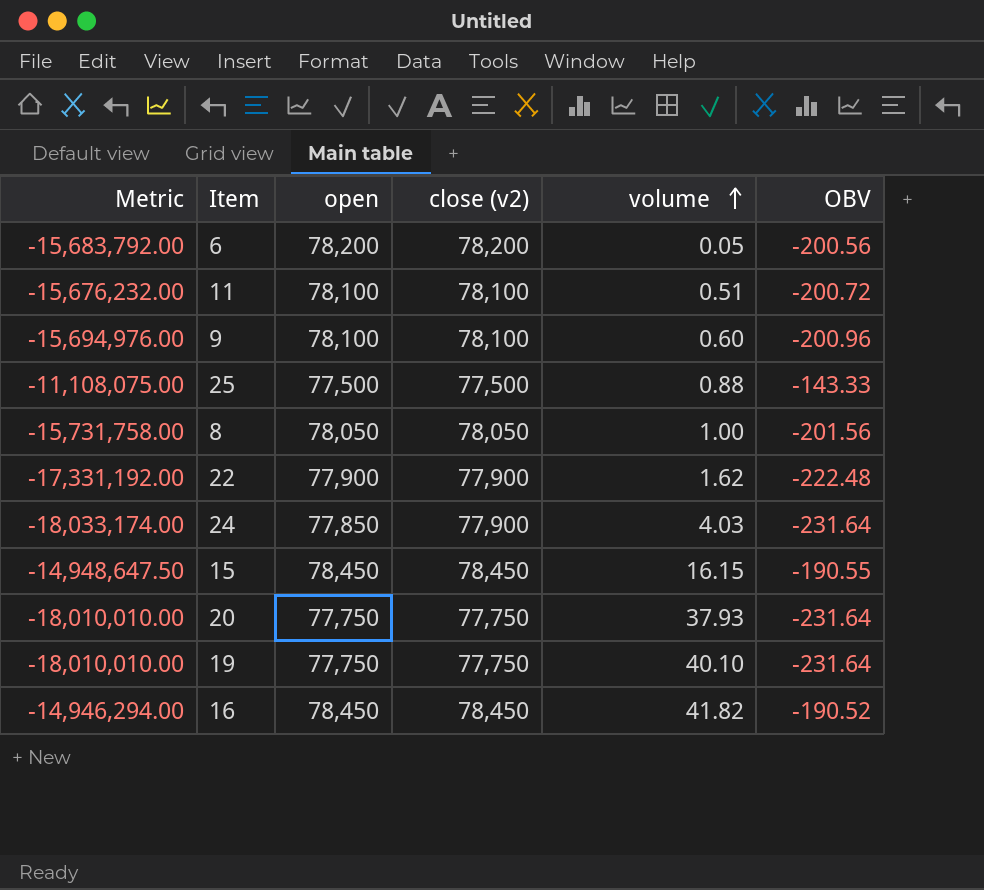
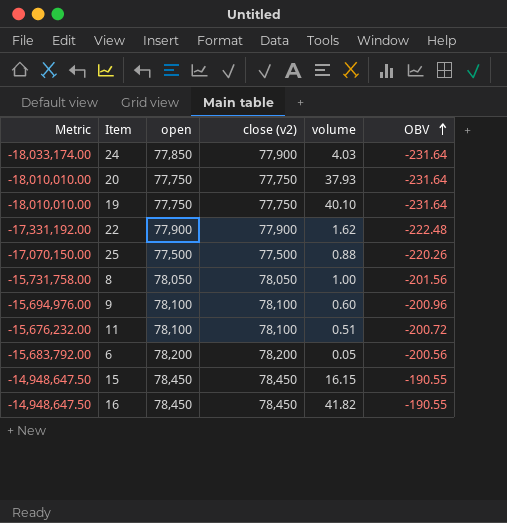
row order: volume ascending -> OBV ascending
25 | Metric: -11,108,075.00 -> -17,070,150.00
25 | OBV: -143.33 -> -220.26
16 | Metric: -14,946,294.00 -> -14,948,647.50
16 | OBV: -190.52 -> -190.55

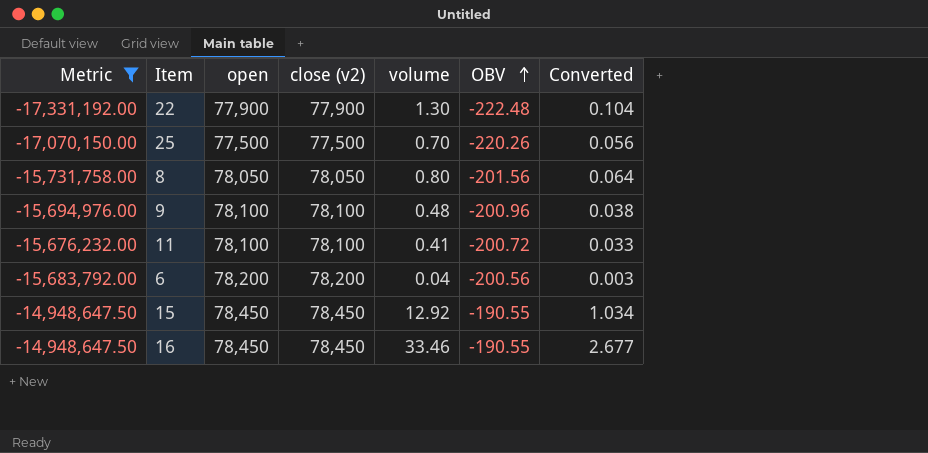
filter: none -> Metric >= -17,331,192.00
column Converted | formula: none -> [volume] * 0.08
22 | volume: 1.62 -> 1.30
25 | volume: 0.88 -> 0.70
8 | volume: 1.00 -> 0.80
9 | volume: 0.60 -> 0.48
11 | volume: 0.51 -> 0.41
6 | volume: 0.05 -> 0.04
15 | volume: 16.15 -> 12.92
16 | volume: 41.82 -> 33.46

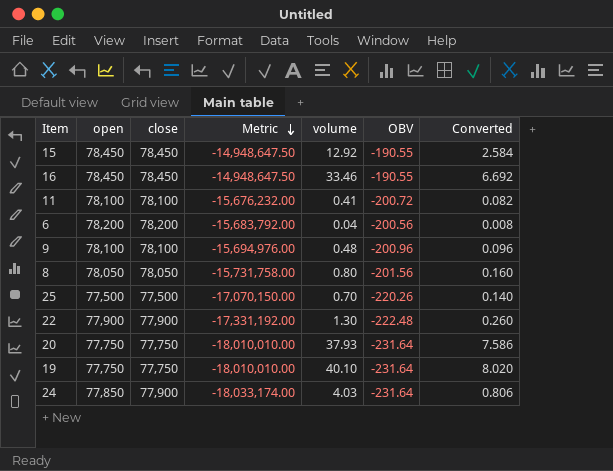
filter: Metric >= -17,331,192.00 -> none
row order: OBV ascending -> Metric descending
column name: close (v2) -> close
column Metric | position: 1 -> 4
column Converted | formula: [volume] * 0.08 -> [volume] * 0.2

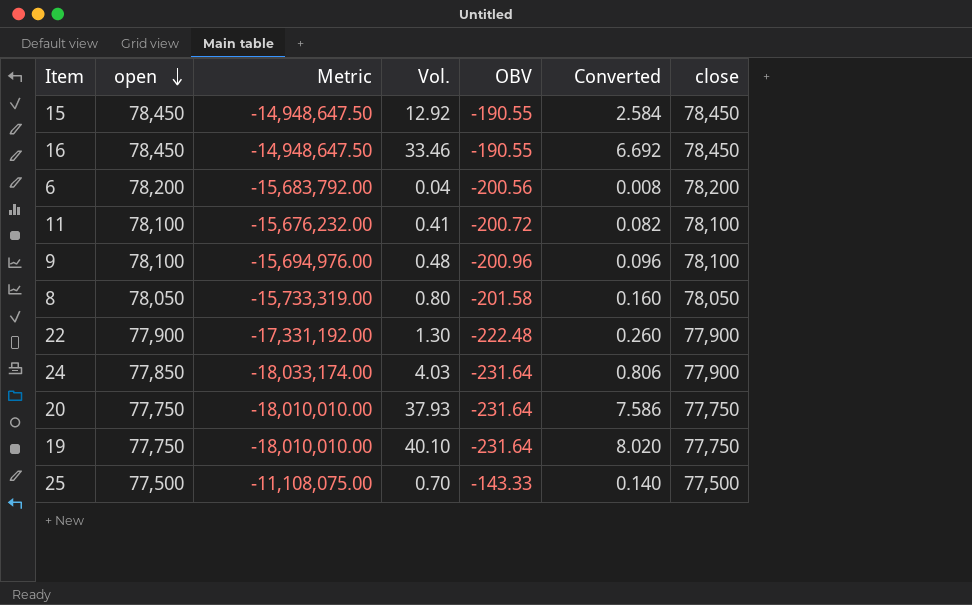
row order: Metric descending -> open descending
column name: volume -> Vol.
column close | position: 3 -> 7
8 | Metric: -15,731,758.00 -> -15,733,319.00
8 | OBV: -201.56 -> -201.58
25 | Metric: -17,070,150.00 -> -11,108,075.00
25 | OBV: -220.26 -> -143.33

